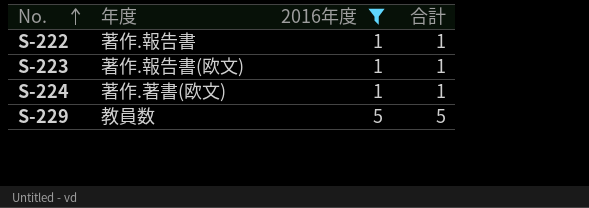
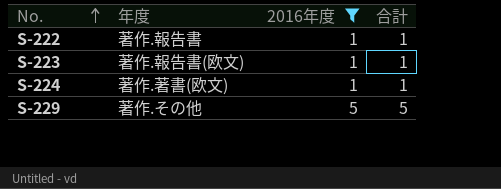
S-229 | 年度: 教員数 -> 著作.その他

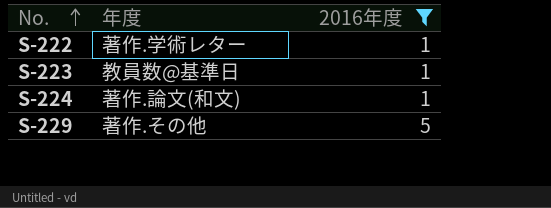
column 合計 | position: 4 -> none
S-222 | 年度: 著作.報告書 -> 著作.学術レター
S-223 | 年度: 著作.報告書(欧文) -> 教員数@基準日
S-224 | 年度: 著作.著書(欧文) -> 著作.論文(和文)

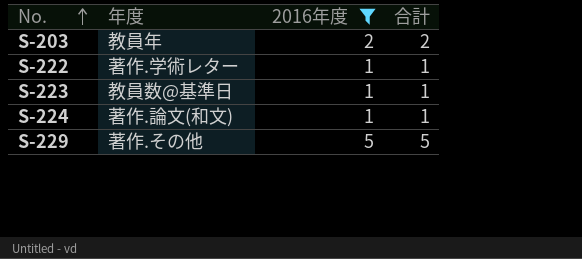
column 合計 | position: none -> 4
row S-203: none -> 教員年 | 2 | 2

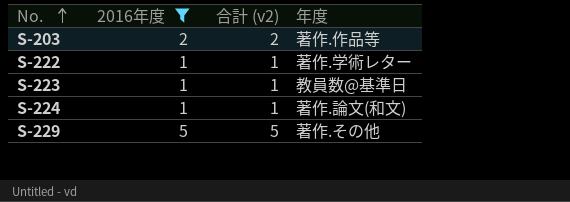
column name: 合計 -> 合計 (v2)
column 年度 | position: 2 -> 4
S-203 | 年度: 教員年 -> 著作.作品等

